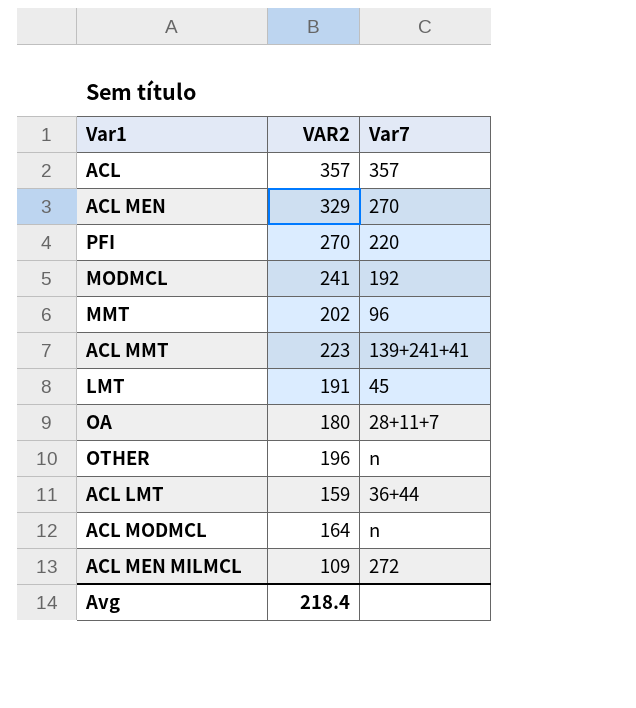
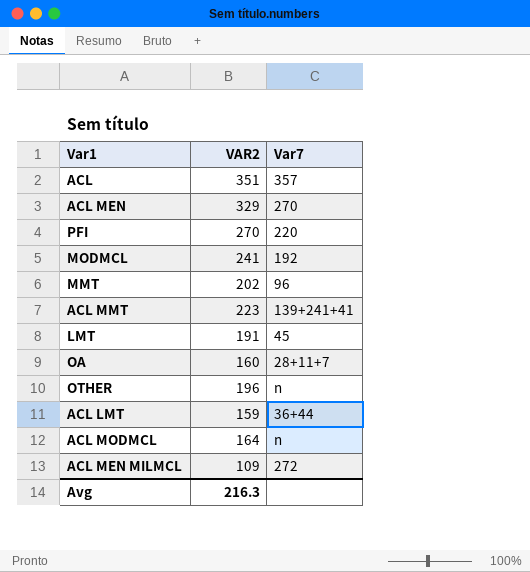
ACL | VAR2: 357 -> 351
OA | VAR2: 180 -> 160
Avg | VAR2: 218.4 -> 216.3

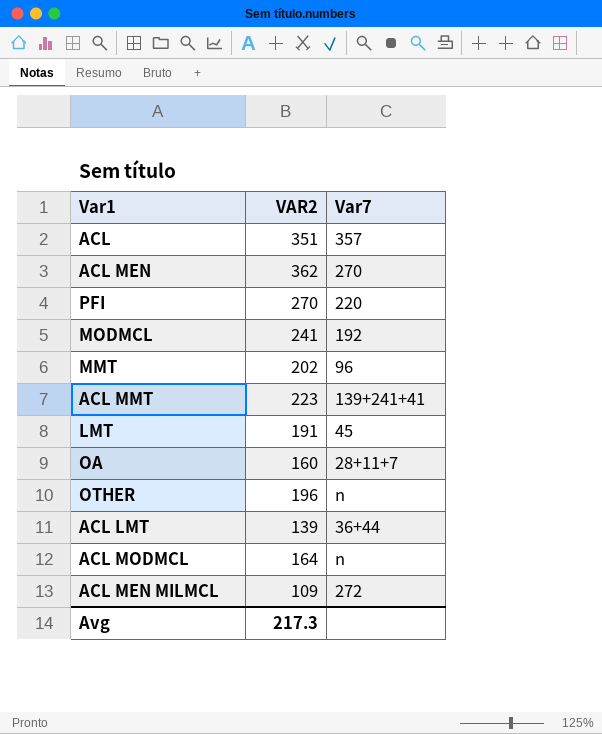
ACL MEN | VAR2: 329 -> 362
ACL LMT | VAR2: 159 -> 139
Avg | VAR2: 216.3 -> 217.3

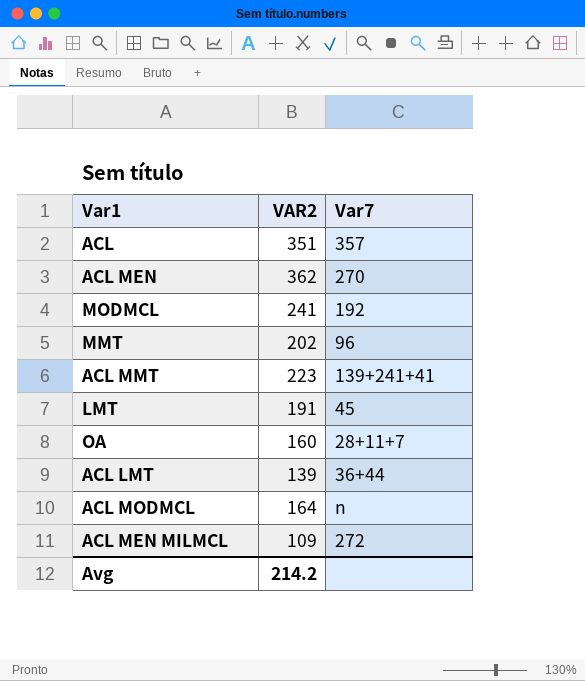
row PFI: 270 | 220 -> none
row OTHER: 196 | n -> none
Avg | VAR2: 217.3 -> 214.2

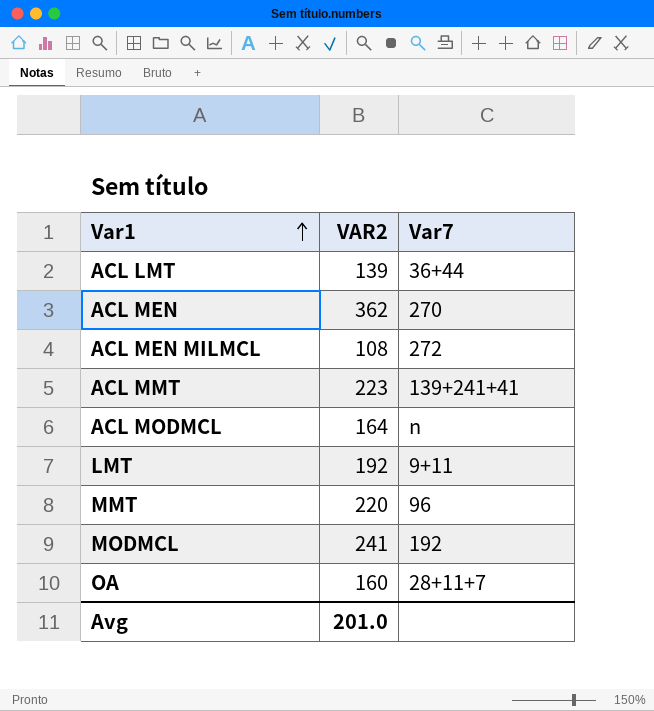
row order: none -> Var1 ascending
row ACL: 351 | 357 -> none
ACL MEN MILMCL | VAR2: 109 -> 108
LMT | VAR2: 191 -> 192
LMT | Var7: 45 -> 9+11
MMT | VAR2: 202 -> 220
Avg | VAR2: 214.2 -> 201.0

